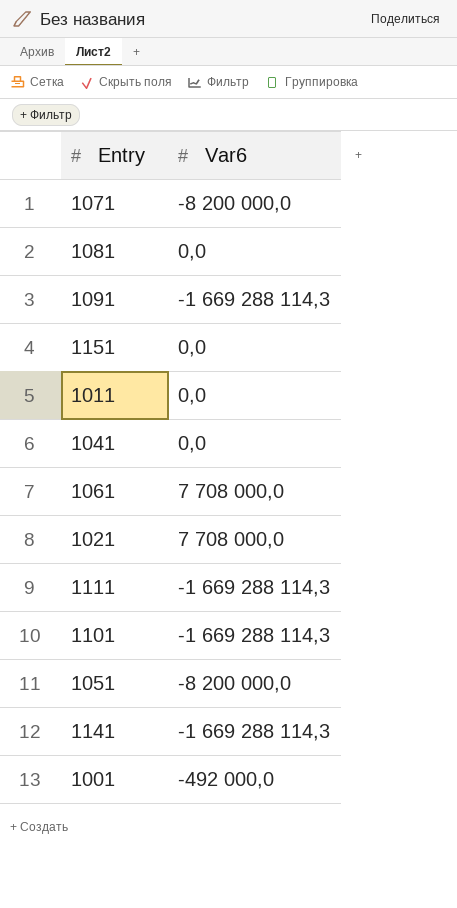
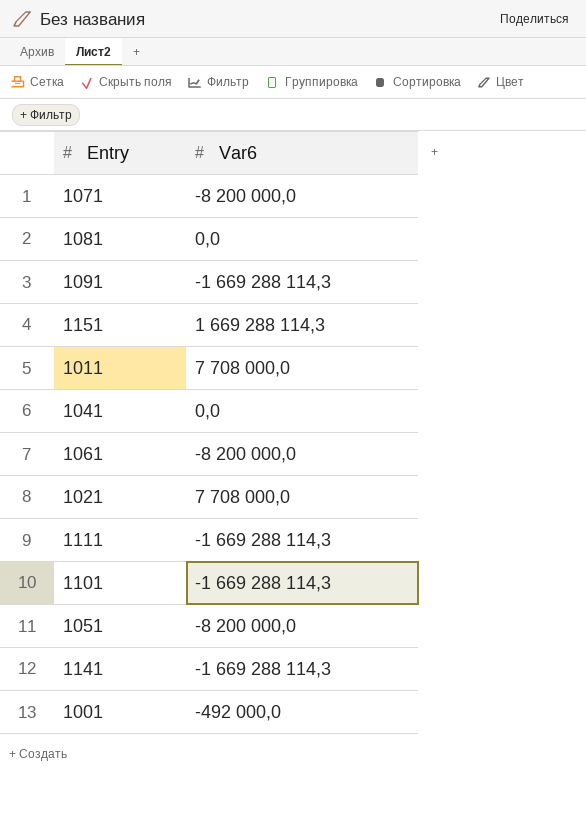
1151 | Var6: 0,0 -> 1 669 288 114,3
1011 | Var6: 0,0 -> 7 708 000,0
1061 | Var6: 7 708 000,0 -> -8 200 000,0

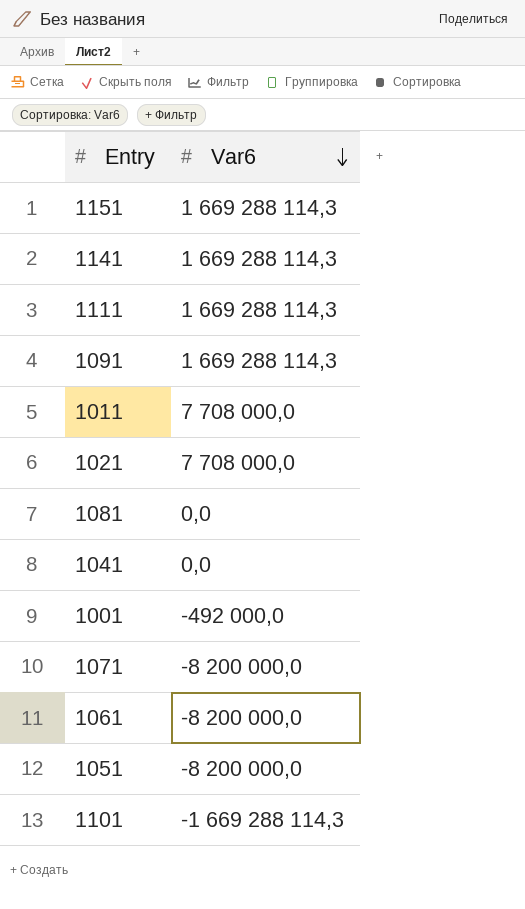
row order: none -> Var6 descending
1141 | Var6: -1 669 288 114,3 -> 1 669 288 114,3
1111 | Var6: -1 669 288 114,3 -> 1 669 288 114,3
1091 | Var6: -1 669 288 114,3 -> 1 669 288 114,3

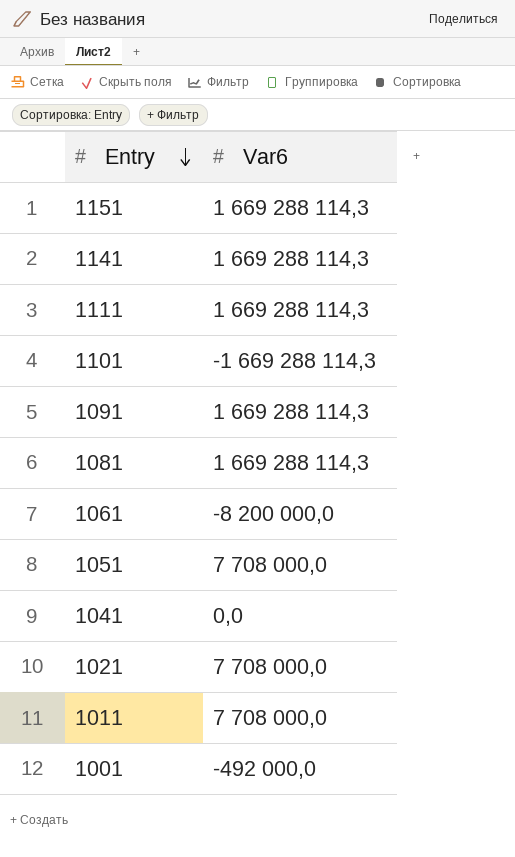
row order: Var6 descending -> Entry descending
row 1071: -8 200 000,0 -> none
1081 | Var6: 0,0 -> 1 669 288 114,3
1051 | Var6: -8 200 000,0 -> 7 708 000,0

